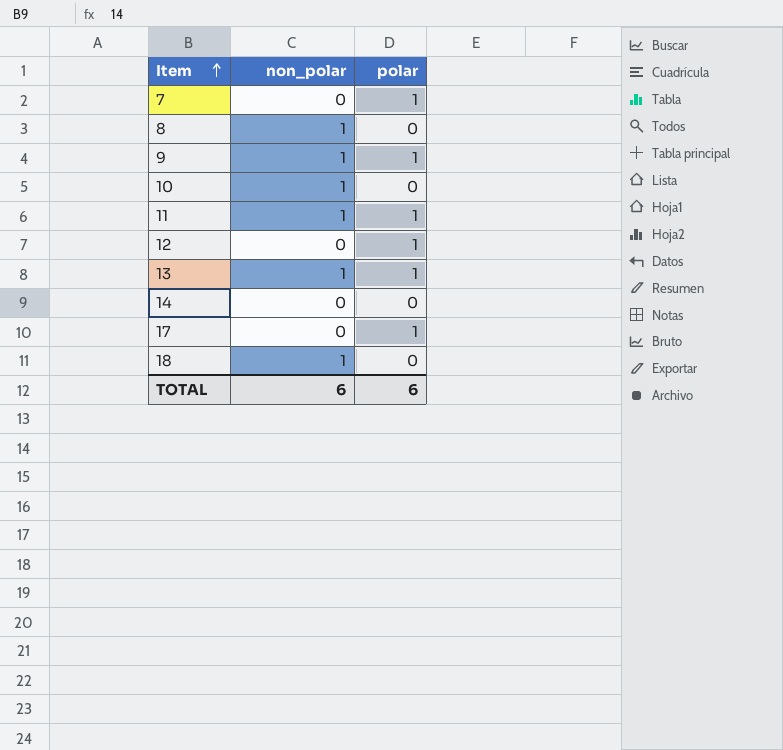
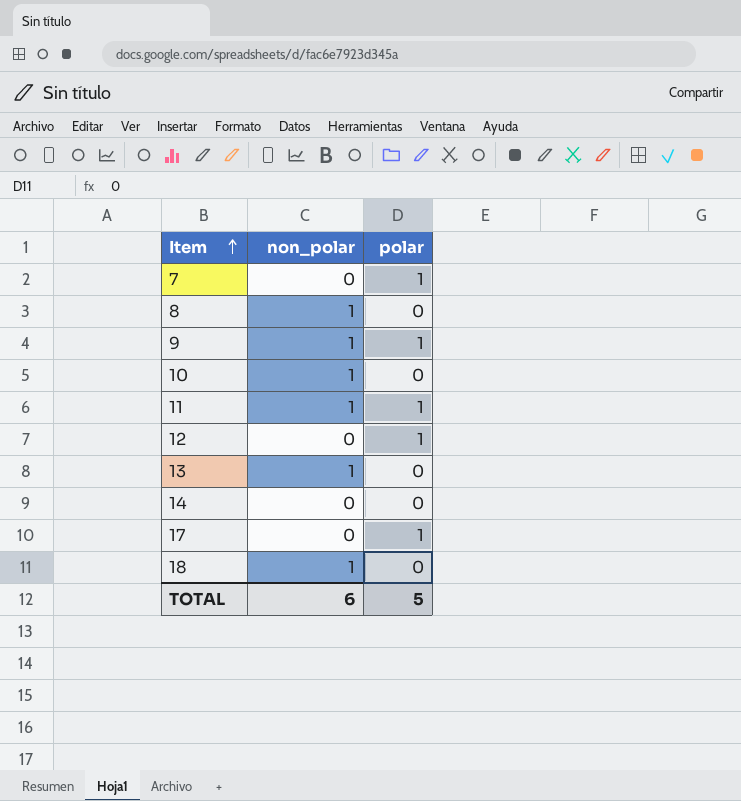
13 | polar: 1 -> 0
TOTAL | polar: 6 -> 5

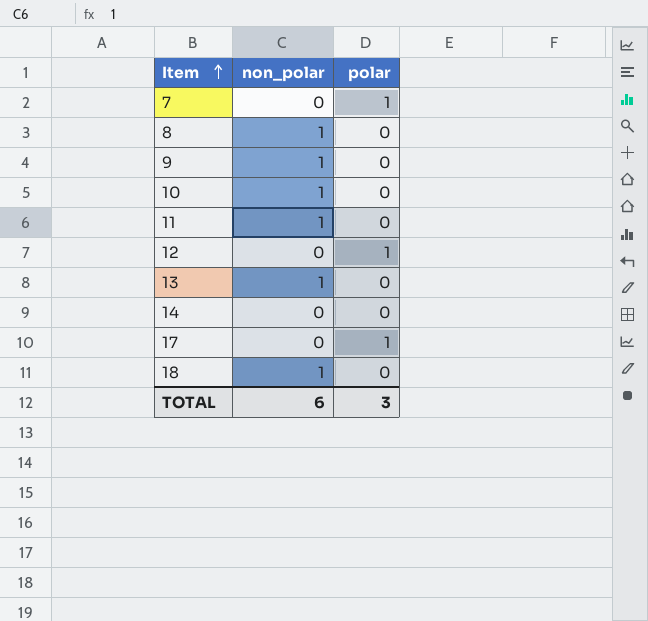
9 | polar: 1 -> 0
11 | polar: 1 -> 0
TOTAL | polar: 5 -> 3

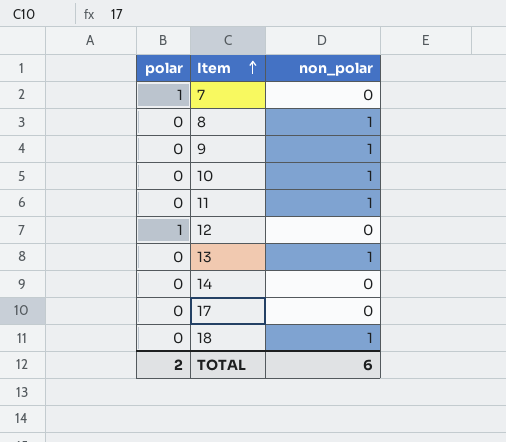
column polar | position: 3 -> 1
17 | polar: 1 -> 0
TOTAL | polar: 3 -> 2

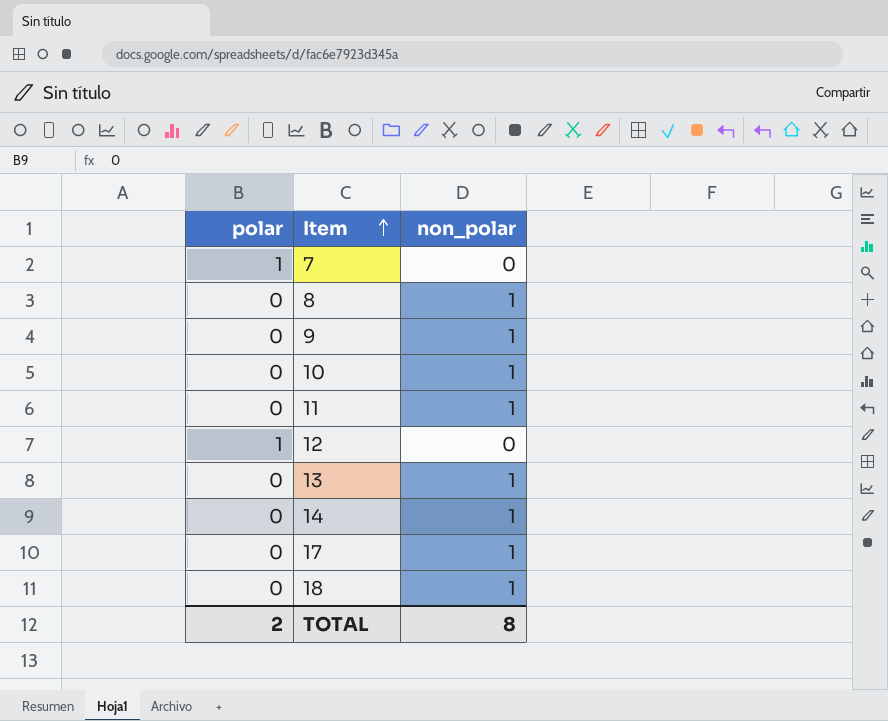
14 | non_polar: 0 -> 1
17 | non_polar: 0 -> 1
TOTAL | non_polar: 6 -> 8

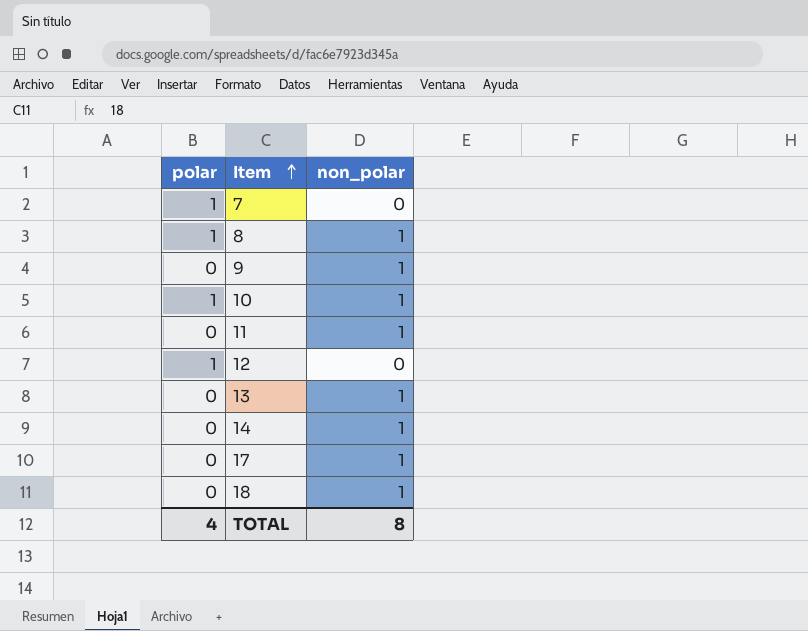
8 | polar: 0 -> 1
10 | polar: 0 -> 1
TOTAL | polar: 2 -> 4

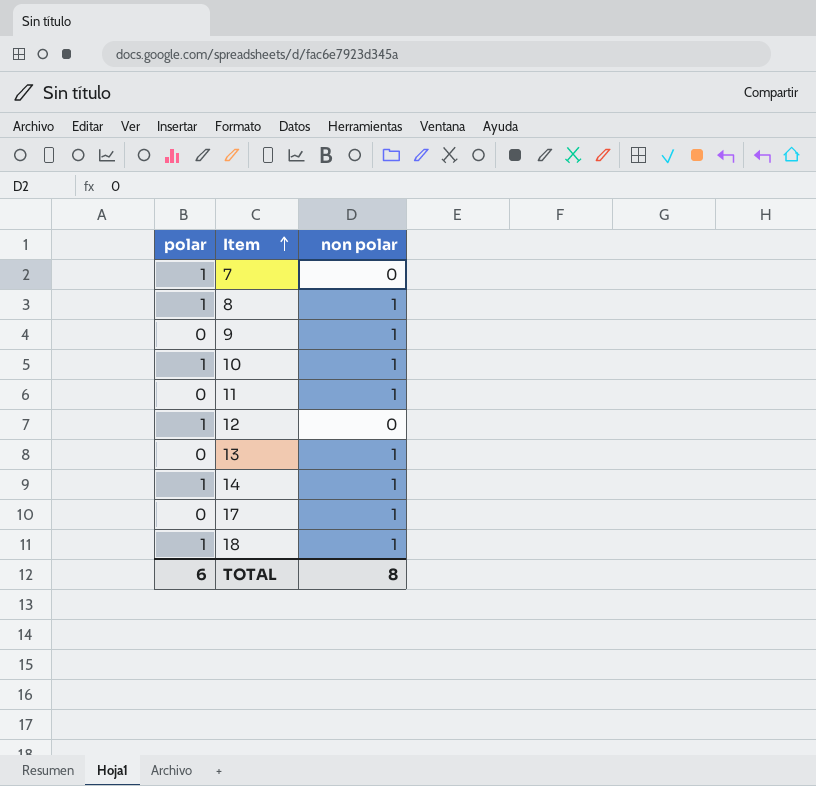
column name: non_polar -> non polar
14 | polar: 0 -> 1
18 | polar: 0 -> 1
TOTAL | polar: 4 -> 6

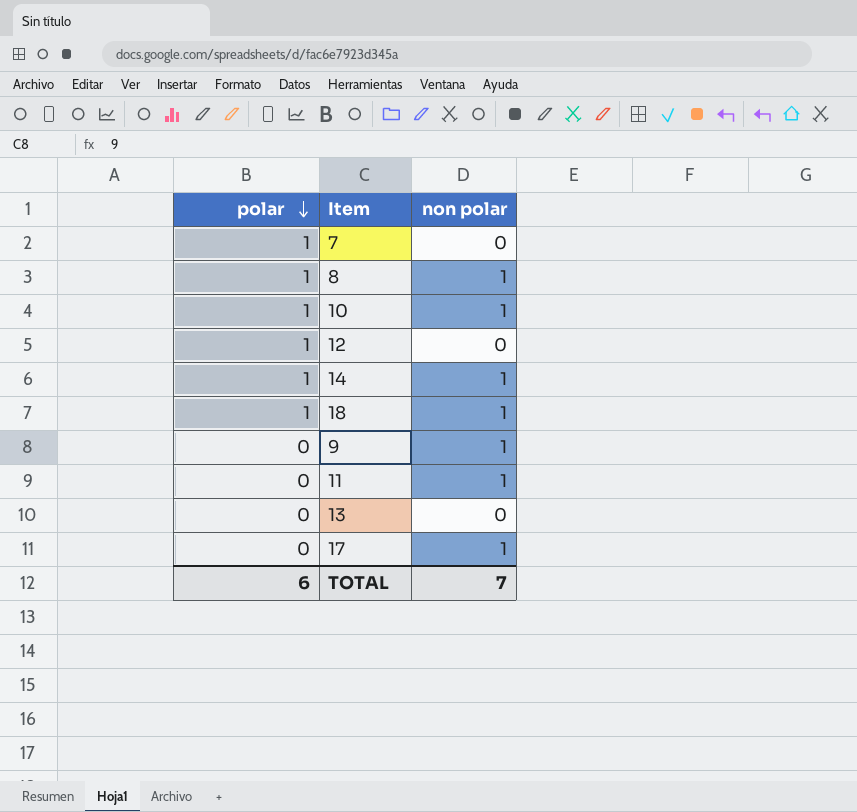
row order: Item ascending -> polar descending
13 | non polar: 1 -> 0
TOTAL | non polar: 8 -> 7

